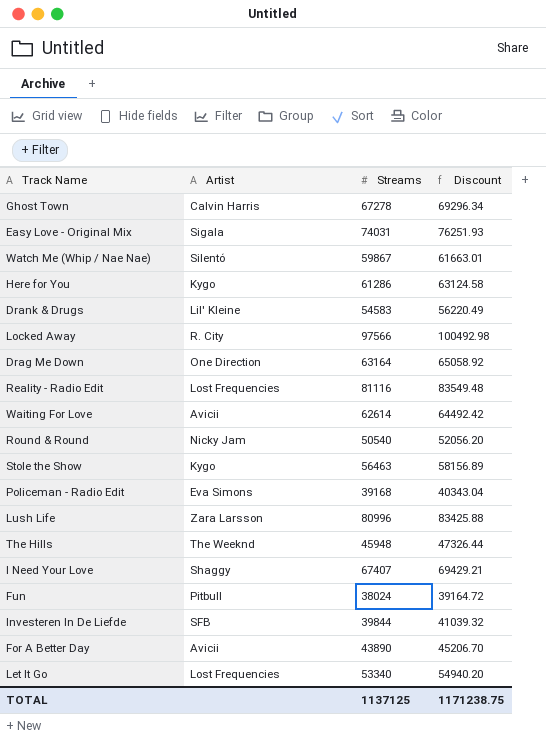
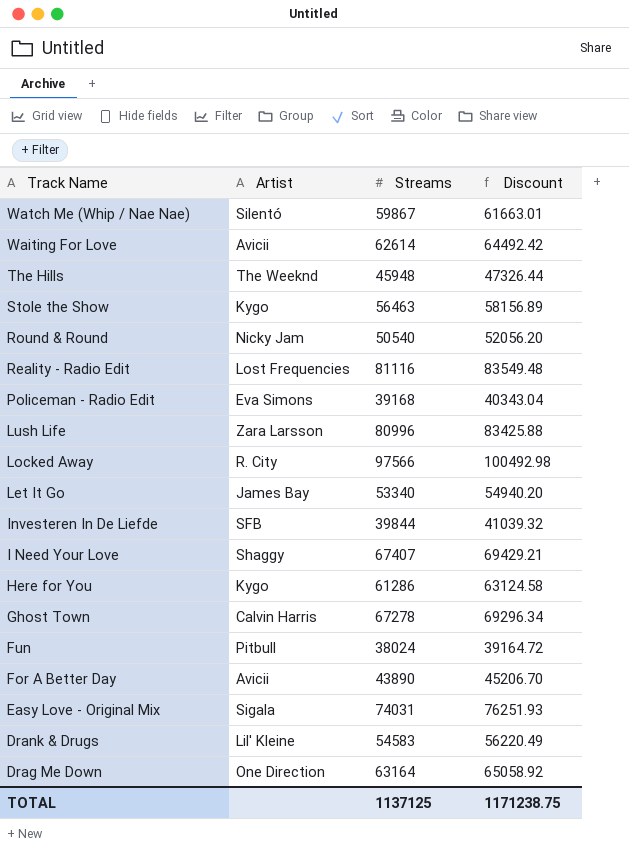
row order: none -> Track Name descending
Let It Go | Artist: Lost Frequencies -> James Bay

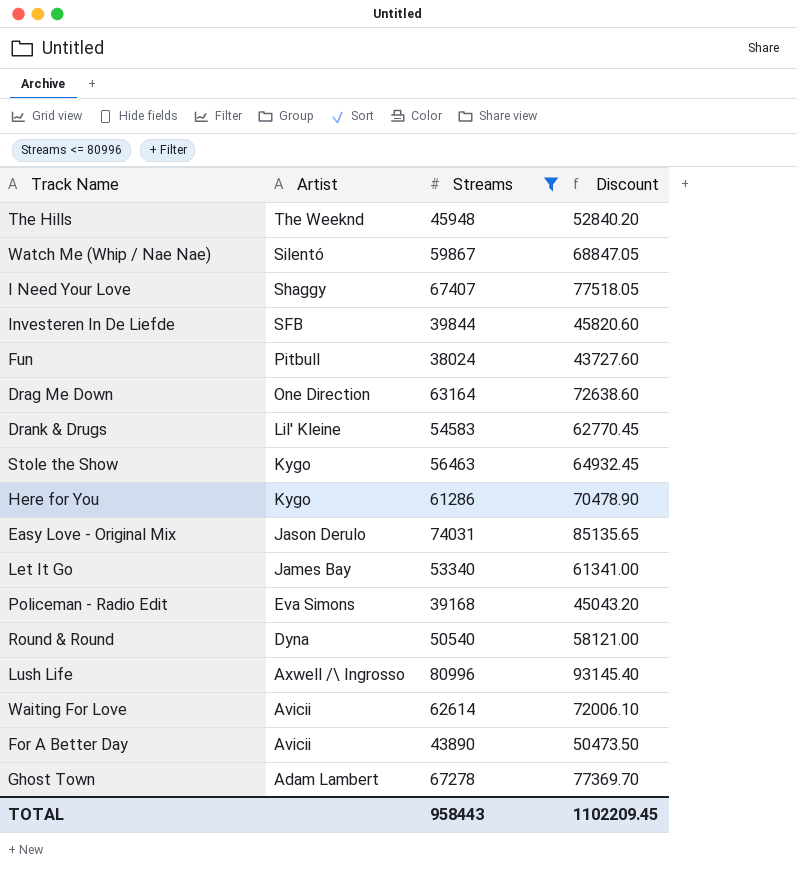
filter: none -> Streams <= 80996
row order: Track Name descending -> Artist descending
column Discount | formula: [Streams] * 1.03 -> [Streams] * 1.15
Easy Love - Original Mix | Artist: Sigala -> Jason Derulo
Round & Round | Artist: Nicky Jam -> Dyna
Lush Life | Artist: Zara Larsson -> Axwell /\ Ingrosso
Ghost Town | Artist: Calvin Harris -> Adam Lambert
TOTAL | Streams: 1137125 -> 958443
TOTAL | Discount: 1171238.75 -> 1102209.45

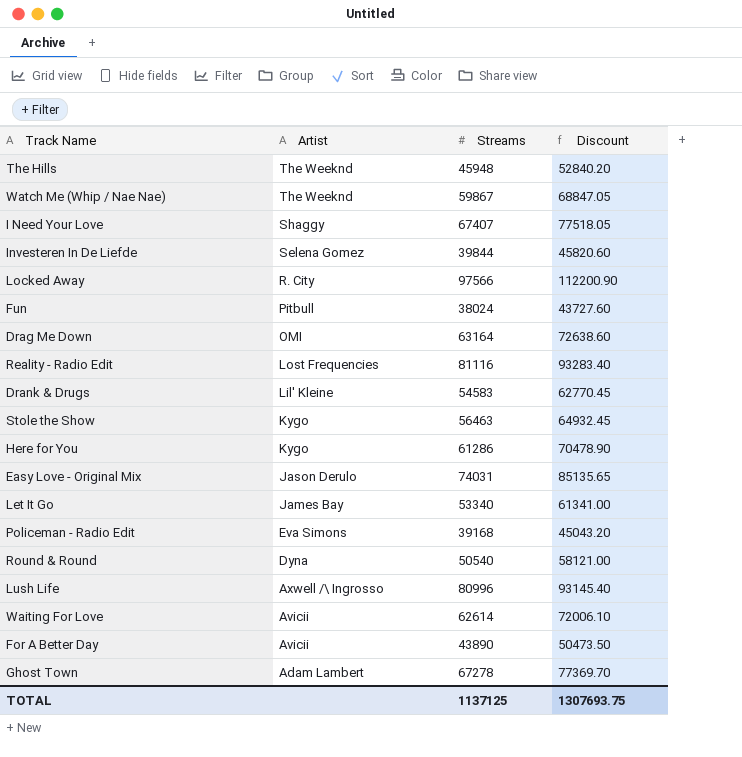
filter: Streams <= 80996 -> none
Watch Me (Whip / Nae Nae) | Artist: Silentó -> The Weeknd
Investeren In De Liefde | Artist: SFB -> Selena Gomez
Drag Me Down | Artist: One Direction -> OMI
TOTAL | Streams: 958443 -> 1137125
TOTAL | Discount: 1102209.45 -> 1307693.75

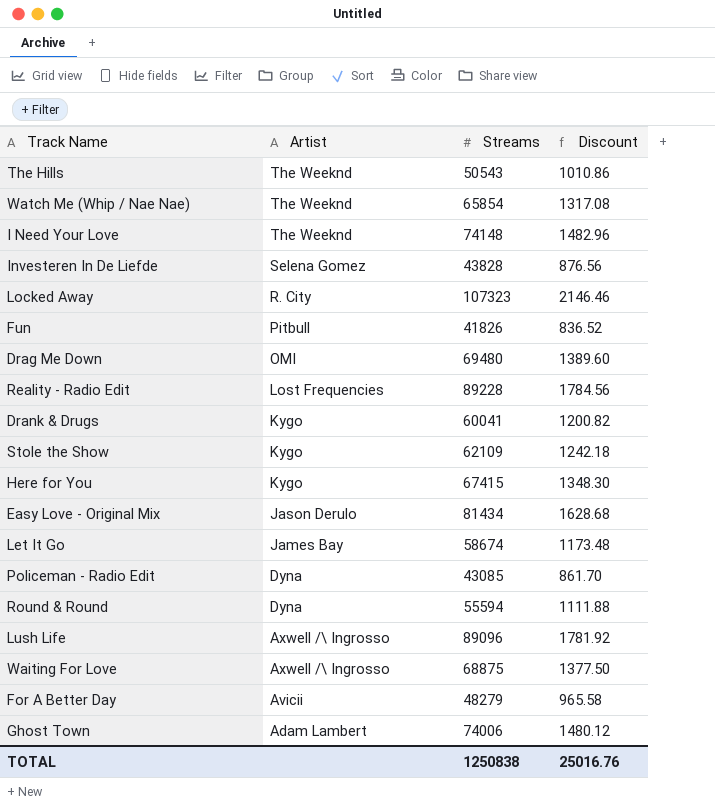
column Discount | formula: [Streams] * 1.15 -> [Streams] * 0.02
The Hills | Streams: 45948 -> 50543
Watch Me (Whip / Nae Nae) | Streams: 59867 -> 65854
I Need Your Love | Artist: Shaggy -> The Weeknd
I Need Your Love | Streams: 67407 -> 74148
Investeren In De Liefde | Streams: 39844 -> 43828
Locked Away | Streams: 97566 -> 107323
Fun | Streams: 38024 -> 41826
Drag Me Down | Streams: 63164 -> 69480
Reality - Radio Edit | Streams: 81116 -> 89228
Drank & Drugs | Artist: Lil' Kleine -> Kygo
Drank & Drugs | Streams: 54583 -> 60041
Stole the Show | Streams: 56463 -> 62109
Here for You | Streams: 61286 -> 67415
Easy Love - Original Mix | Streams: 74031 -> 81434
Let It Go | Streams: 53340 -> 58674
Policeman - Radio Edit | Artist: Eva Simons -> Dyna
Policeman - Radio Edit | Streams: 39168 -> 43085
Round & Round | Streams: 50540 -> 55594
Lush Life | Streams: 80996 -> 89096
Waiting For Love | Artist: Avicii -> Axwell /\ Ingrosso
Waiting For Love | Streams: 62614 -> 68875
For A Better Day | Streams: 43890 -> 48279
Ghost Town | Streams: 67278 -> 74006
TOTAL | Streams: 1137125 -> 1250838
TOTAL | Discount: 1307693.75 -> 25016.76

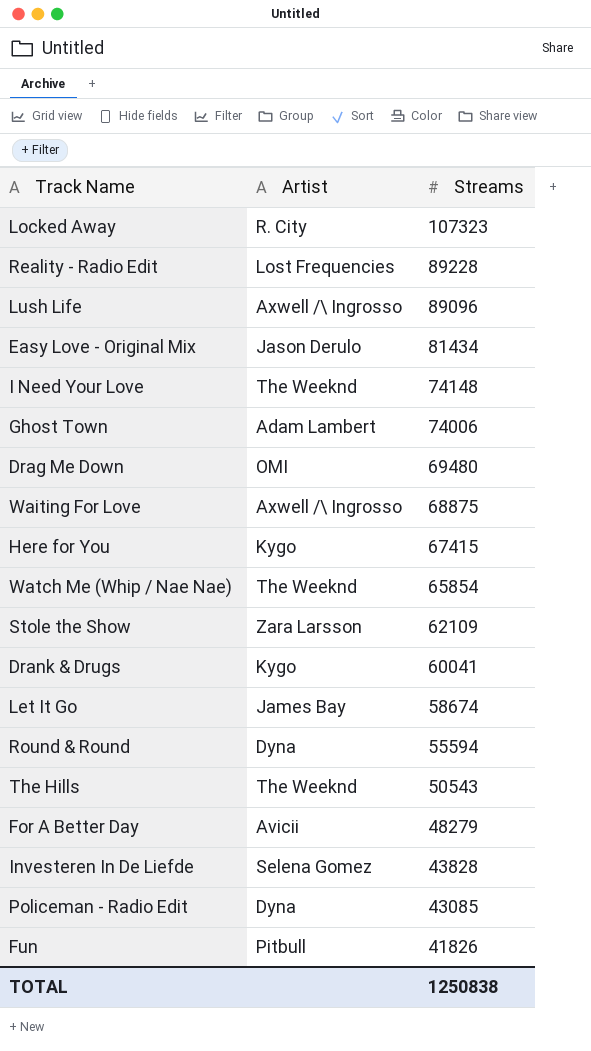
row order: Artist descending -> Streams descending
column Discount | formula: [Streams] * 0.02 -> none
Stole the Show | Artist: Kygo -> Zara Larsson

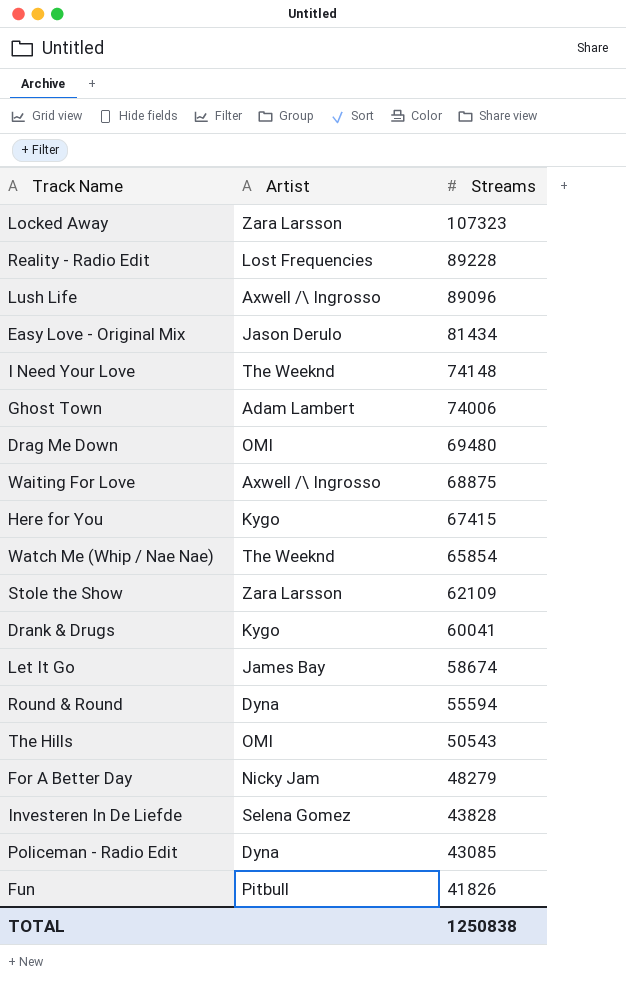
Locked Away | Artist: R. City -> Zara Larsson
The Hills | Artist: The Weeknd -> OMI
For A Better Day | Artist: Avicii -> Nicky Jam

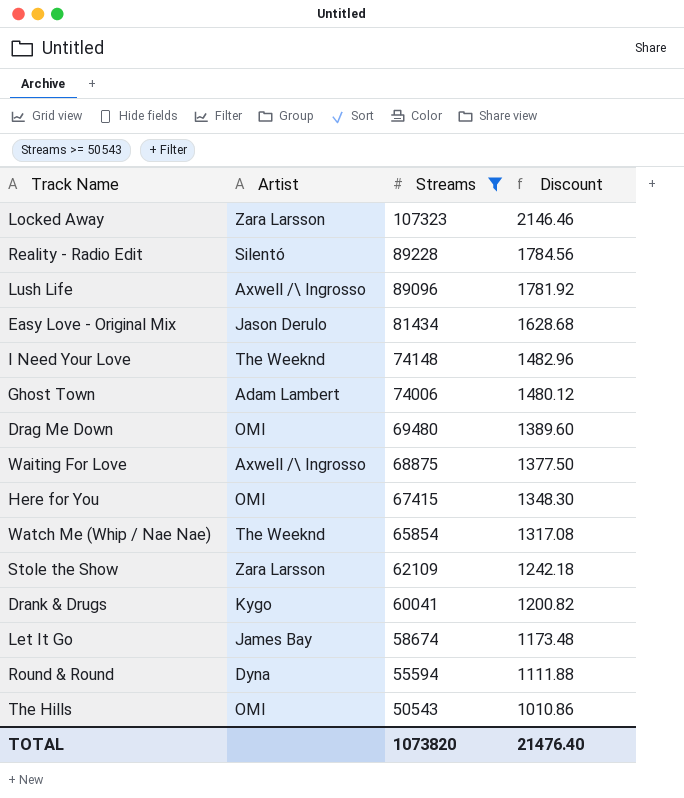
filter: none -> Streams >= 50543
column Discount | formula: none -> [Streams] * 0.02
Reality - Radio Edit | Artist: Lost Frequencies -> Silentó
Here for You | Artist: Kygo -> OMI
TOTAL | Streams: 1250838 -> 1073820

